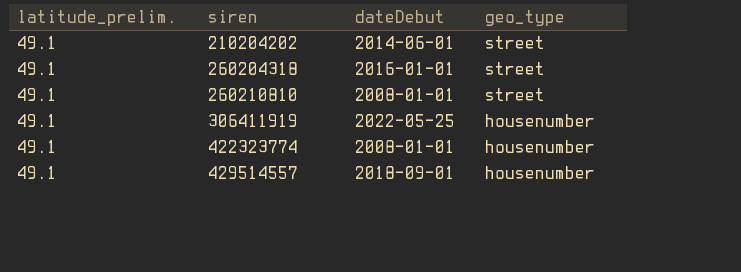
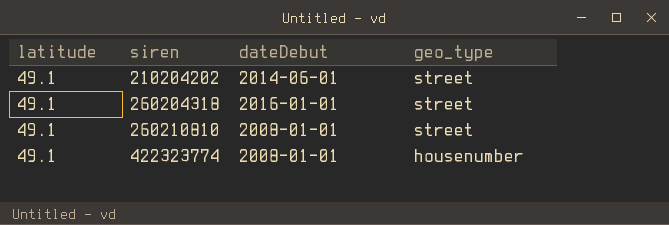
column name: latitude_prelim. -> latitude
row 306411919: 49.1 | 2022-05-25 | housenumber -> none
row 429514557: 49.1 | 2018-09-01 | housenumber -> none

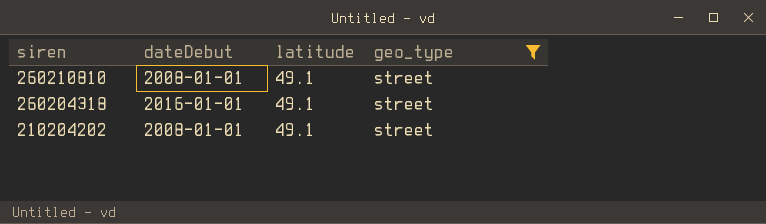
filter: none -> geo_type = street
row order: siren ascending -> siren descending
column latitude | position: 1 -> 3
210204202 | dateDebut: 2014-06-01 -> 2008-01-01

